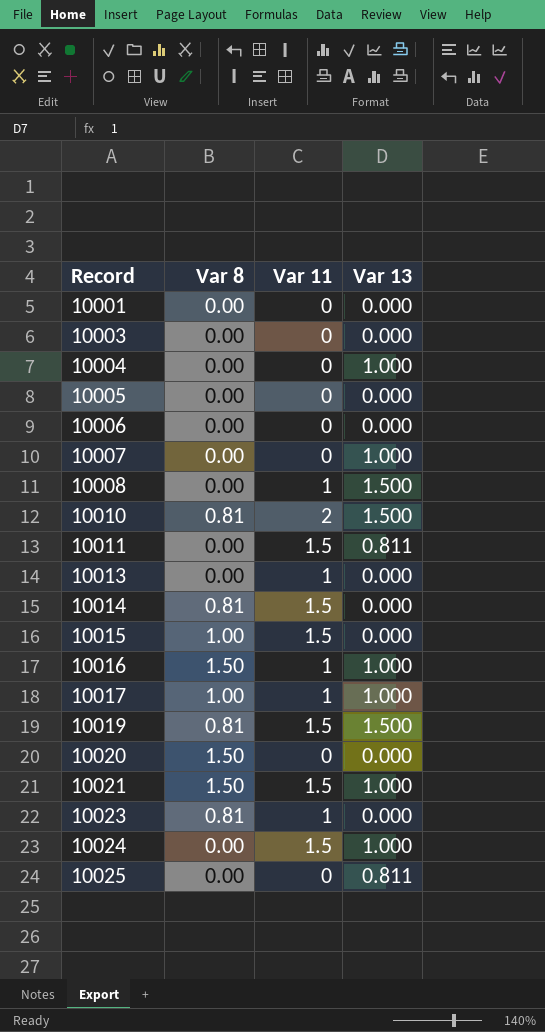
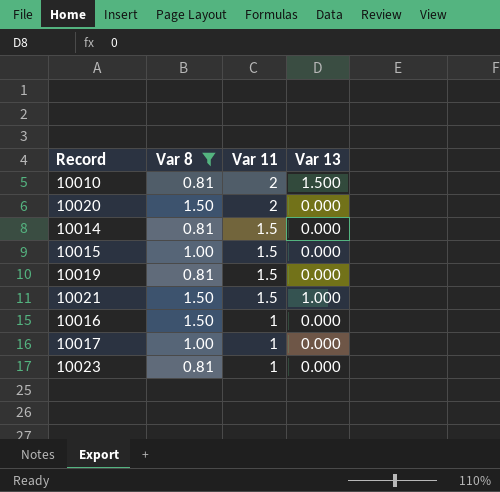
filter: none -> Var 8 != 0.00
row order: Record ascending -> Var 11 descending
10020 | Var 11: 0 -> 2
10019 | Var 13: 1.500 -> 0.000
10016 | Var 13: 1.000 -> 0.000
10017 | Var 13: 1.000 -> 0.000

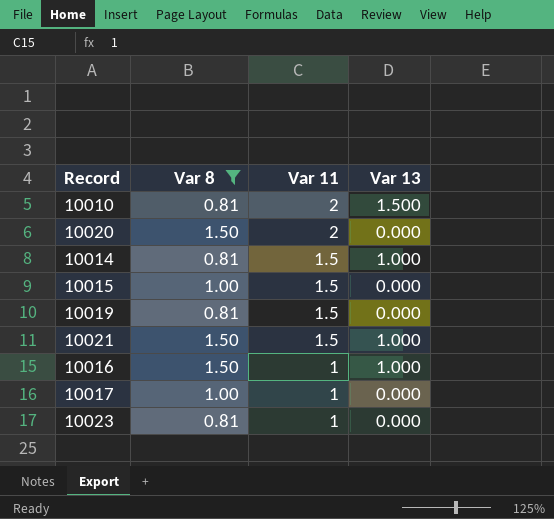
10014 | Var 13: 0.000 -> 1.000
10016 | Var 13: 0.000 -> 1.000

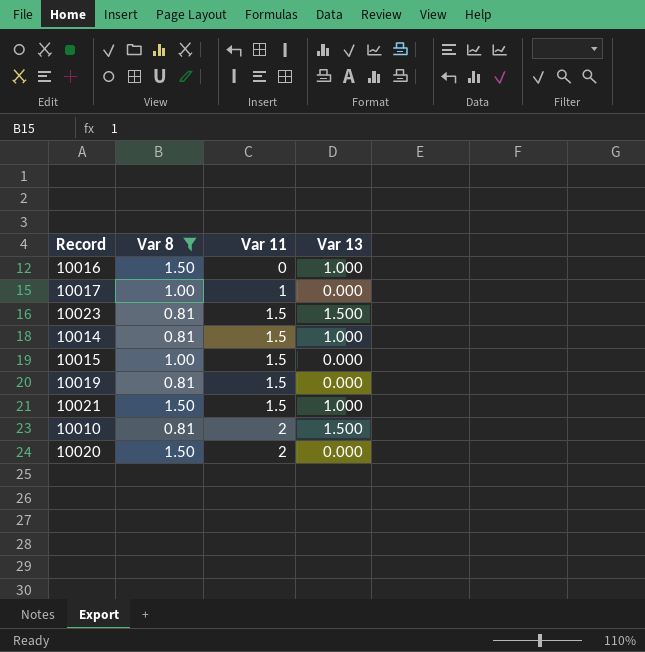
row order: Var 11 descending -> Var 11 ascending
10016 | Var 11: 1 -> 0
10023 | Var 11: 1 -> 1.5
10023 | Var 13: 0.000 -> 1.500

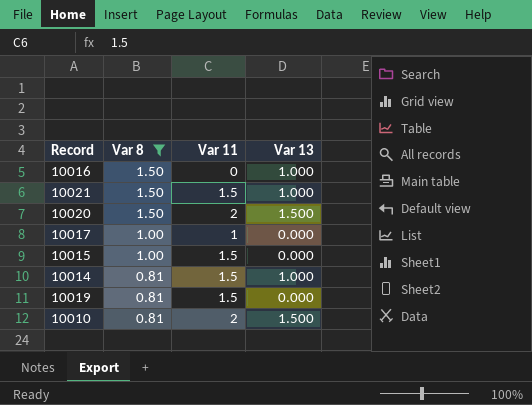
row order: Var 11 ascending -> Var 8 descending
row 10023: 0.81 | 1.5 | 1.500 -> none
10020 | Var 13: 0.000 -> 1.500

